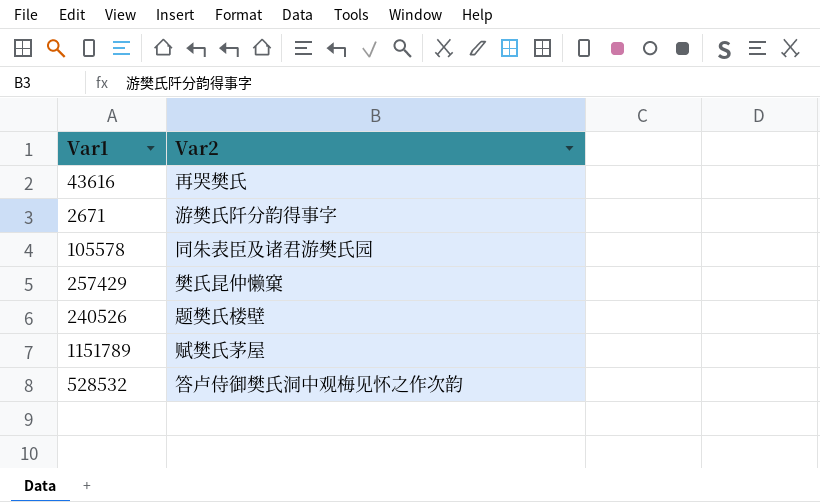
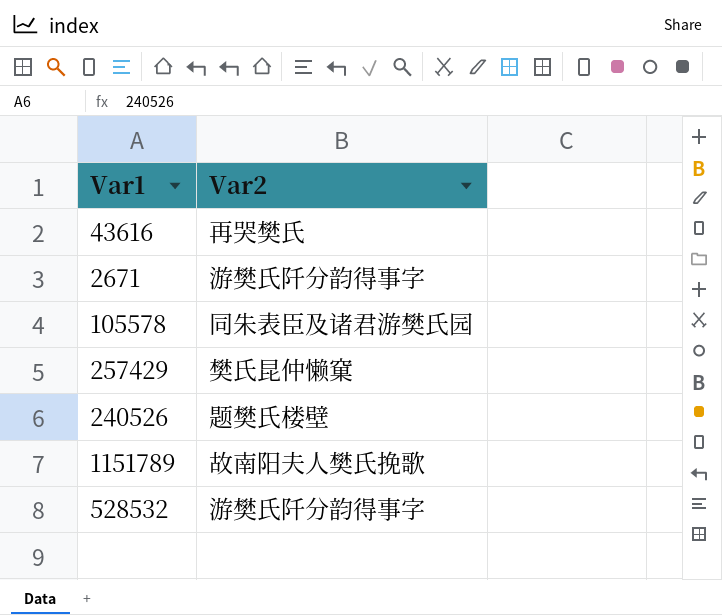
1151789 | Var2: 赋樊氏茅屋 -> 故南阳夫人樊氏挽歌
528532 | Var2: 答卢侍御樊氏洞中观梅见怀之作次韵 -> 游樊氏阡分韵得事字

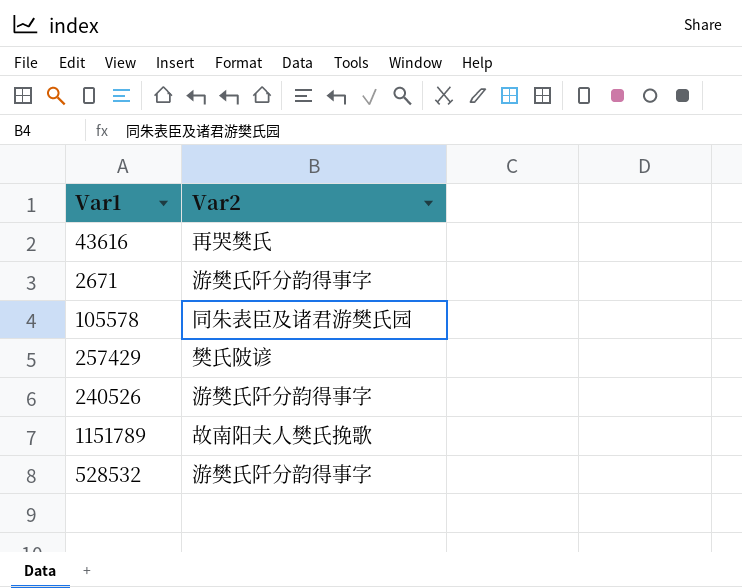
257429 | Var2: 樊氏昆仲懒窠 -> 樊氏陂谚
240526 | Var2: 题樊氏楼壁 -> 游樊氏阡分韵得事字

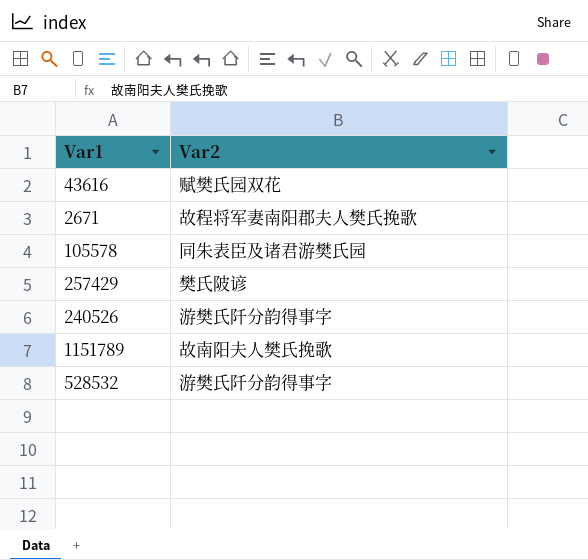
43616 | Var2: 再哭樊氏 -> 赋樊氏园双花
2671 | Var2: 游樊氏阡分韵得事字 -> 故程将军妻南阳郡夫人樊氏挽歌

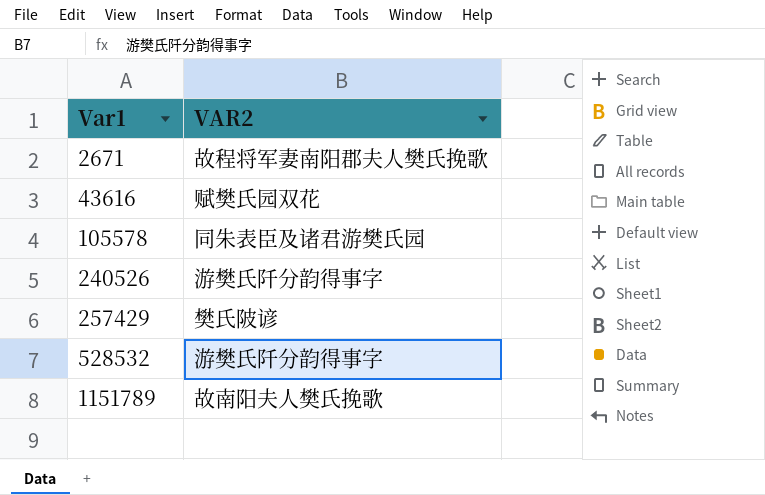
row order: none -> Var1 ascending
column name: Var2 -> VAR2

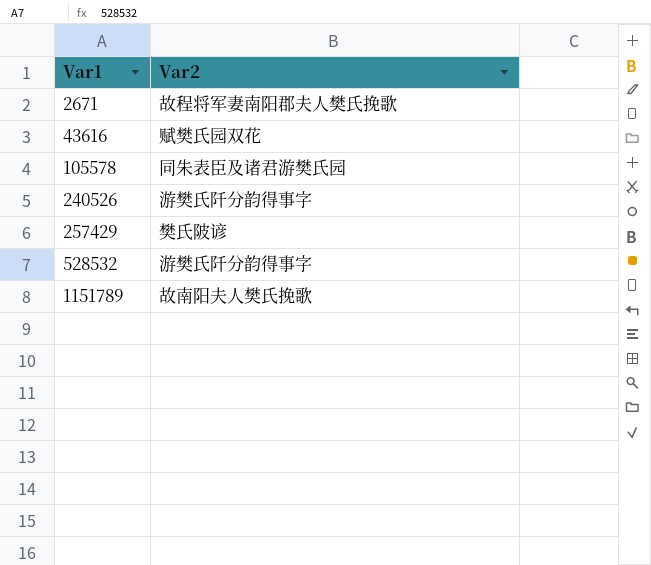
column name: VAR2 -> Var2

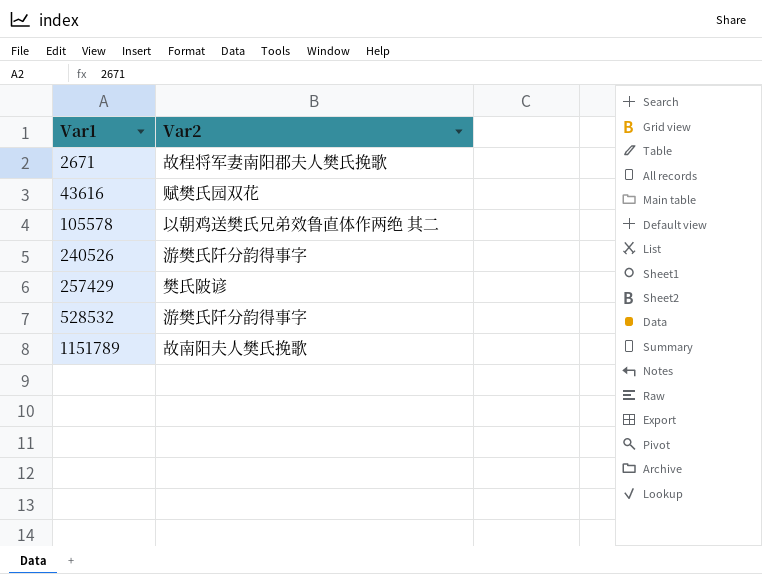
105578 | Var2: 同朱表臣及诸君游樊氏园 -> 以朝鸡送樊氏兄弟效鲁直体作两绝 其二

